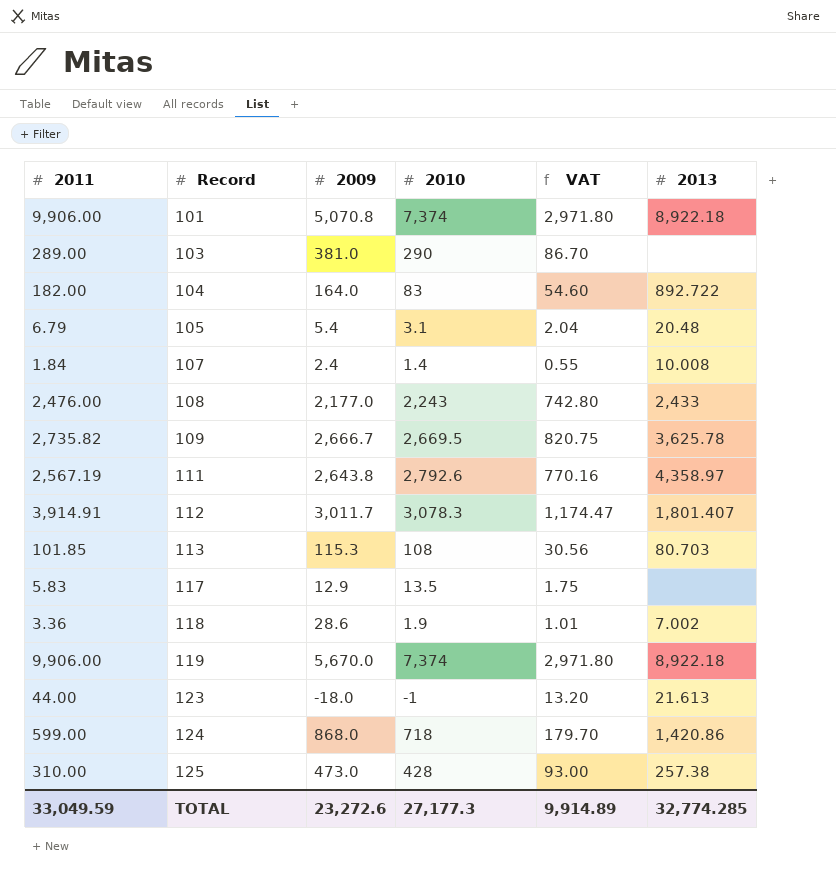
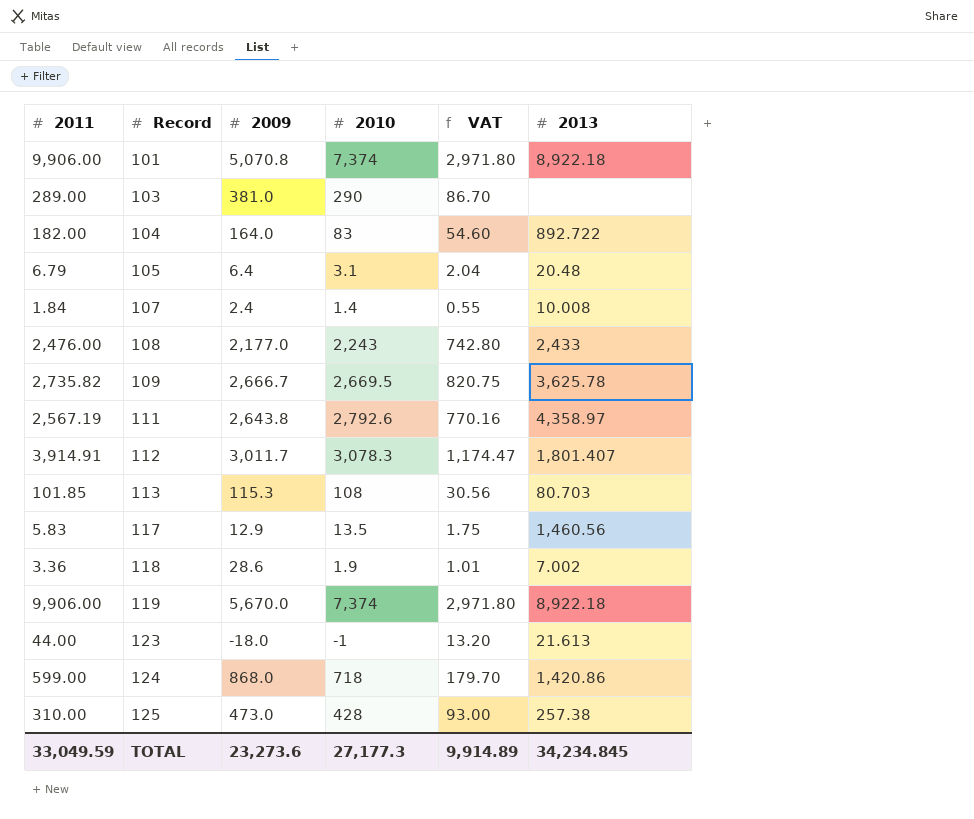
105 | 2009: 5.4 -> 6.4
117 | 2013: none -> 1,460.56
TOTAL | 2009: 23,272.6 -> 23,273.6
TOTAL | 2013: 32,774.285 -> 34,234.845

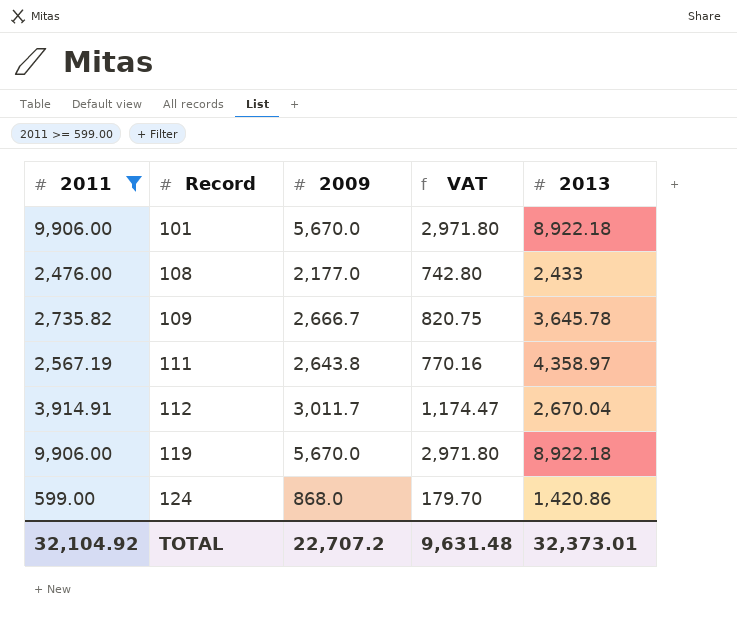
filter: none -> 2011 >= 599.00
column 2010 | position: 4 -> none
101 | 2009: 5,070.8 -> 5,670.0
109 | 2013: 3,625.78 -> 3,645.78
112 | 2013: 1,801.407 -> 2,670.04
TOTAL | 2011: 33,049.59 -> 32,104.92
TOTAL | 2009: 23,273.6 -> 22,707.2
TOTAL | VAT: 9,914.89 -> 9,631.48
TOTAL | 2013: 34,234.845 -> 32,373.01

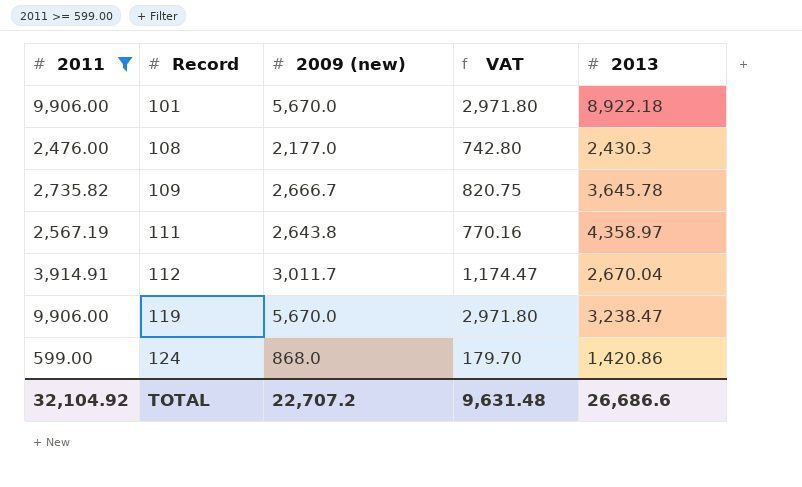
column name: 2009 -> 2009 (new)
108 | 2013: 2,433 -> 2,430.3
119 | 2013: 8,922.18 -> 3,238.47
TOTAL | 2013: 32,373.01 -> 26,686.6

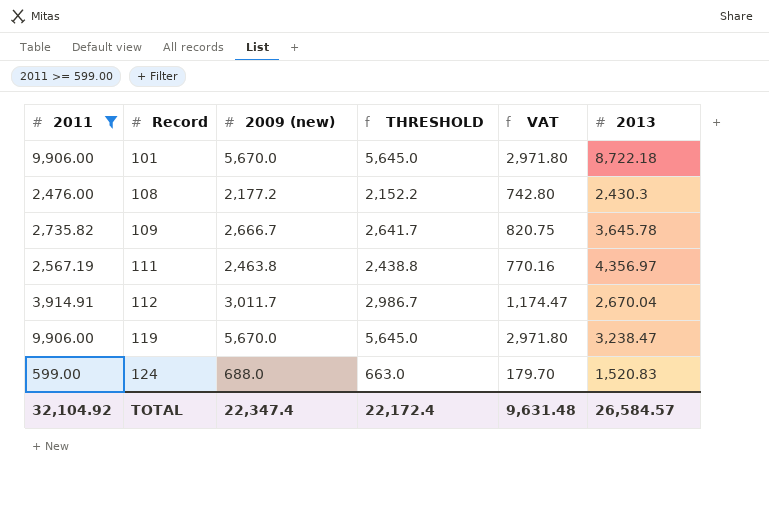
column THRESHOLD | formula: none -> [2009 (new)] - 25
101 | 2013: 8,922.18 -> 8,722.18
108 | 2009 (new): 2,177.0 -> 2,177.2
111 | 2009 (new): 2,643.8 -> 2,463.8
111 | 2013: 4,358.97 -> 4,356.97
124 | 2009 (new): 868.0 -> 688.0
124 | 2013: 1,420.86 -> 1,520.83
TOTAL | 2009 (new): 22,707.2 -> 22,347.4
TOTAL | 2013: 26,686.6 -> 26,584.57

